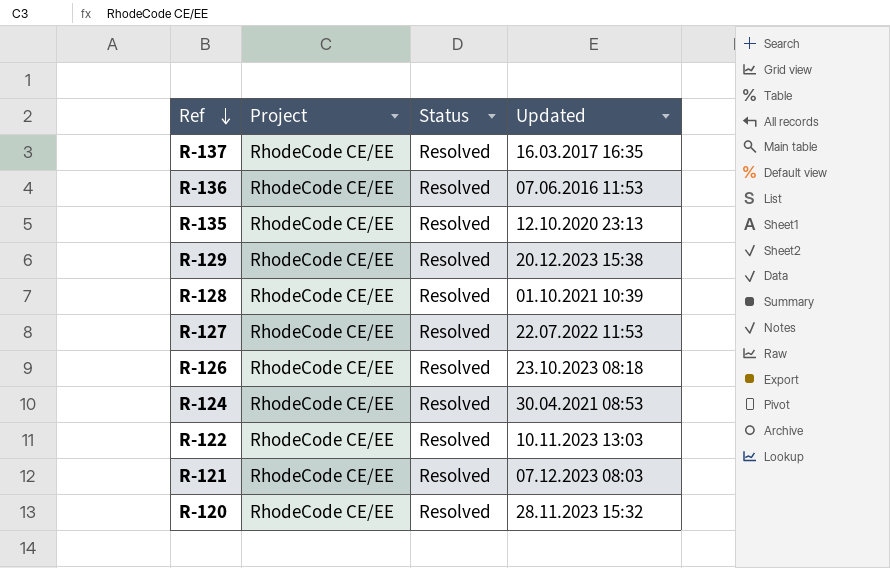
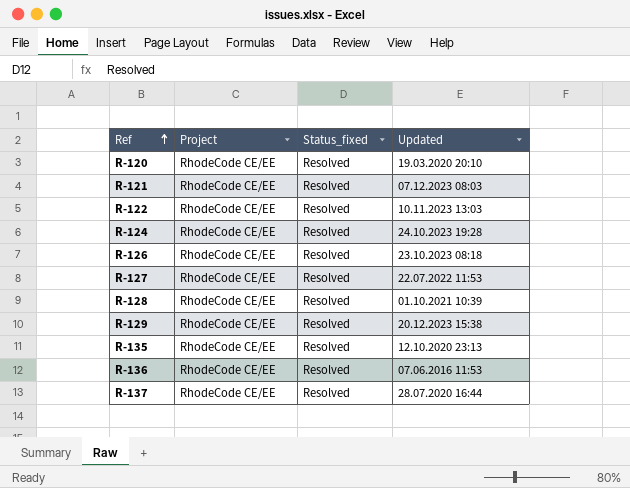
row order: Ref descending -> Ref ascending
column name: Status -> Status_fixed
R-120 | Updated: 28.11.2023 15:32 -> 19.03.2020 20:10
R-124 | Updated: 30.04.2021 08:53 -> 24.10.2023 19:28
R-137 | Updated: 16.03.2017 16:35 -> 28.07.2020 16:44

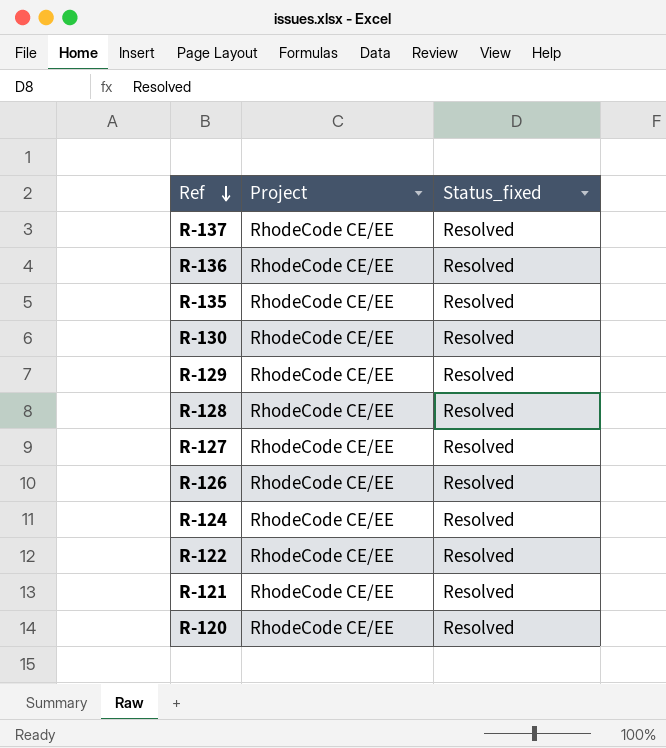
row order: Ref ascending -> Ref descending
column Updated | position: 4 -> none
row R-130: none -> RhodeCode CE/EE | Resolved

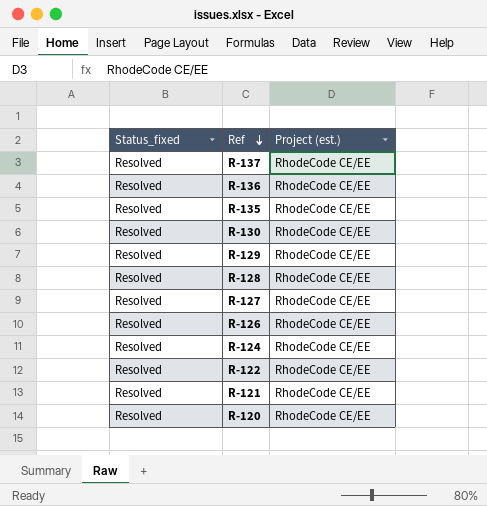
column Status_fixed | position: 3 -> 1
column name: Project -> Project (est.)

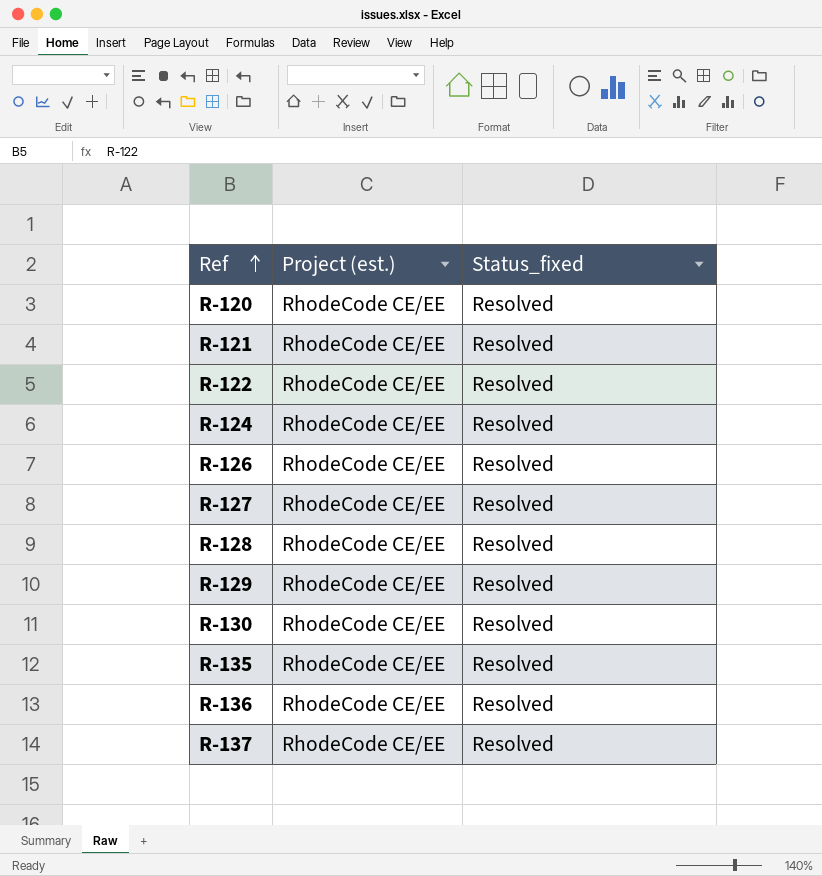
row order: Ref descending -> Ref ascending
column Status_fixed | position: 1 -> 3

